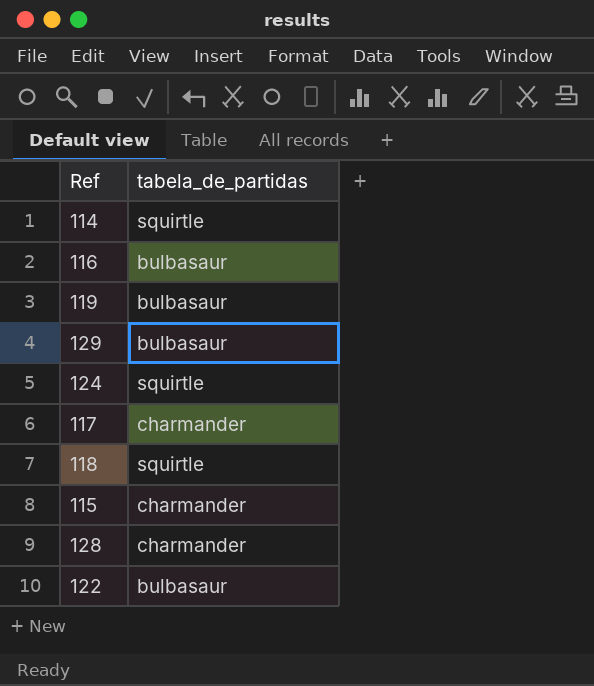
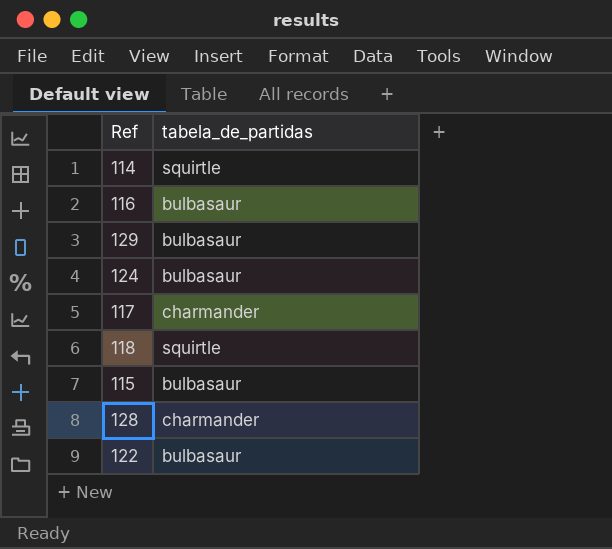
row 119: bulbasaur -> none
124 | tabela_de_partidas: squirtle -> bulbasaur
115 | tabela_de_partidas: charmander -> bulbasaur

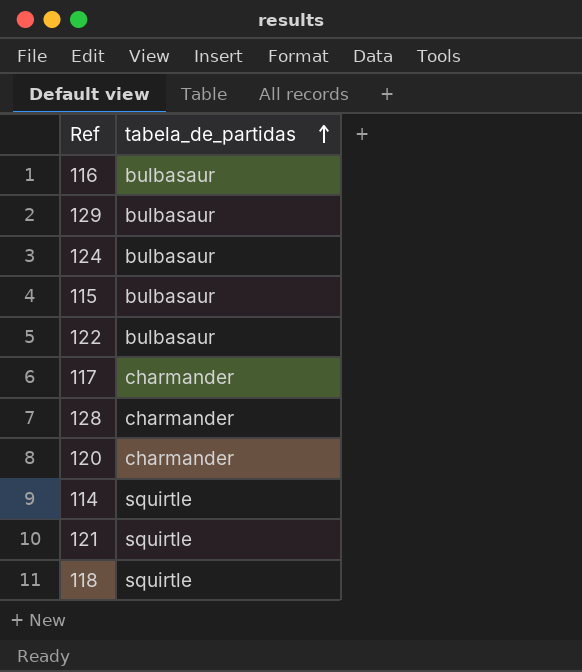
row order: none -> tabela_de_partidas ascending
row 120: none -> charmander
row 121: none -> squirtle

